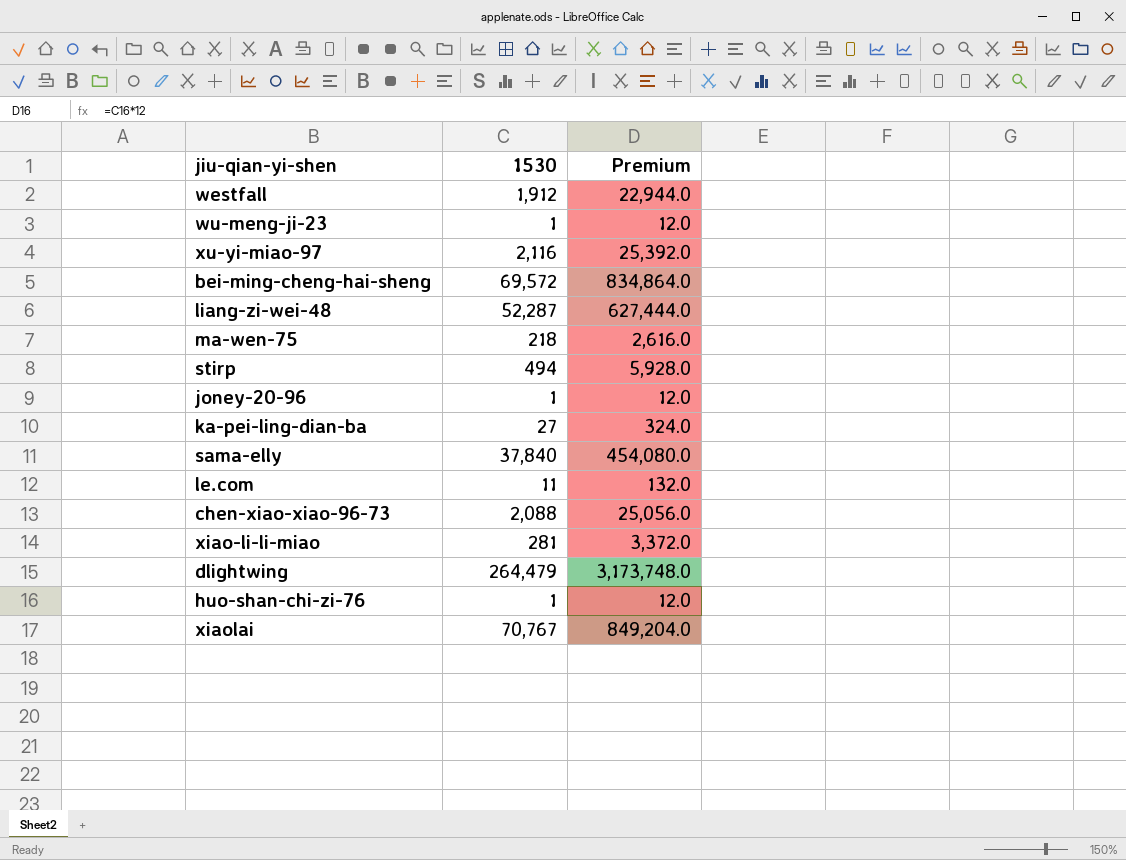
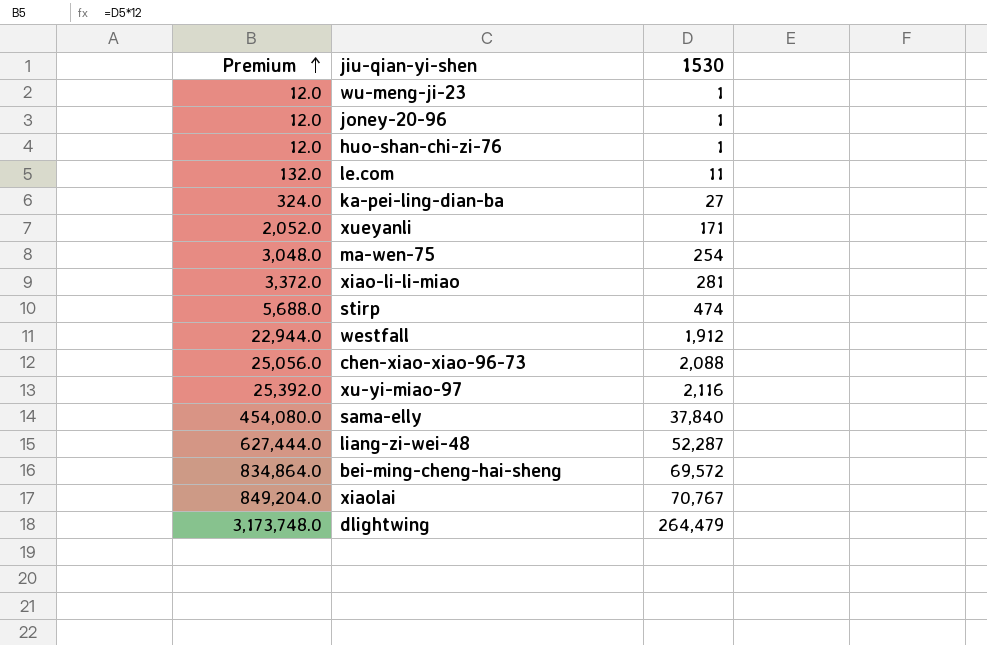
row order: none -> Premium ascending
column Premium | position: 3 -> 1
row xueyanli: none -> 2,052.0 | 171
ma-wen-75 | Premium: 2,616.0 -> 3,048.0
ma-wen-75 | 1530: 218 -> 254
stirp | Premium: 5,928.0 -> 5,688.0
stirp | 1530: 494 -> 474

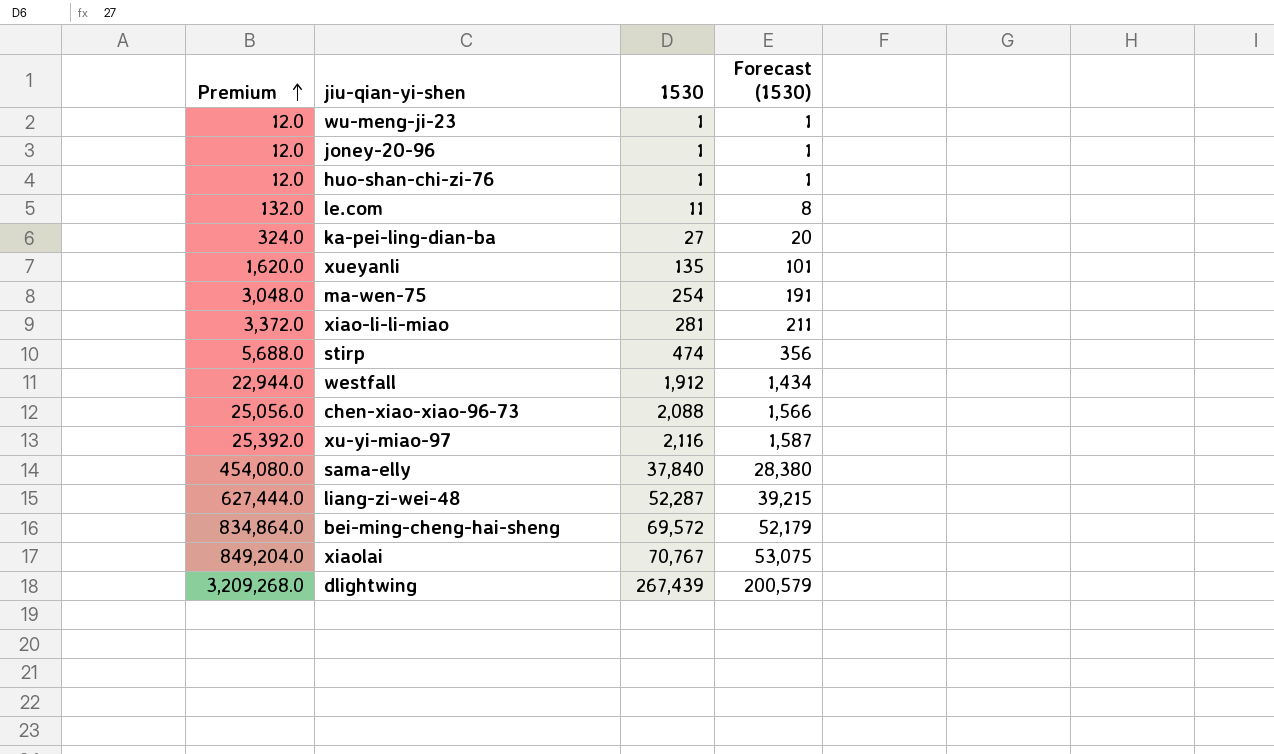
column Forecast (1530) | formula: none -> [1530] * 0.75
xueyanli | Premium: 2,052.0 -> 1,620.0
xueyanli | 1530: 171 -> 135
dlightwing | Premium: 3,173,748.0 -> 3,209,268.0
dlightwing | 1530: 264,479 -> 267,439

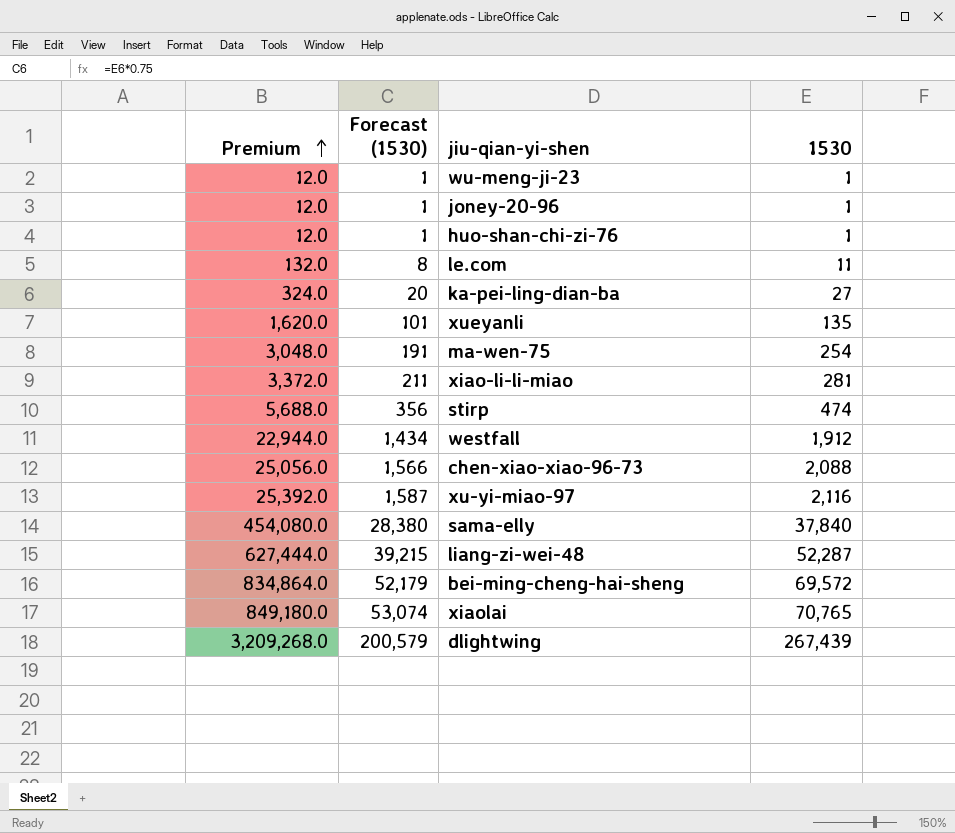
column Forecast (1530) | position: 4 -> 2
xiaolai | Premium: 849,204.0 -> 849,180.0
xiaolai | Forecast (1530): 53,075 -> 53,074
xiaolai | 1530: 70,767 -> 70,765

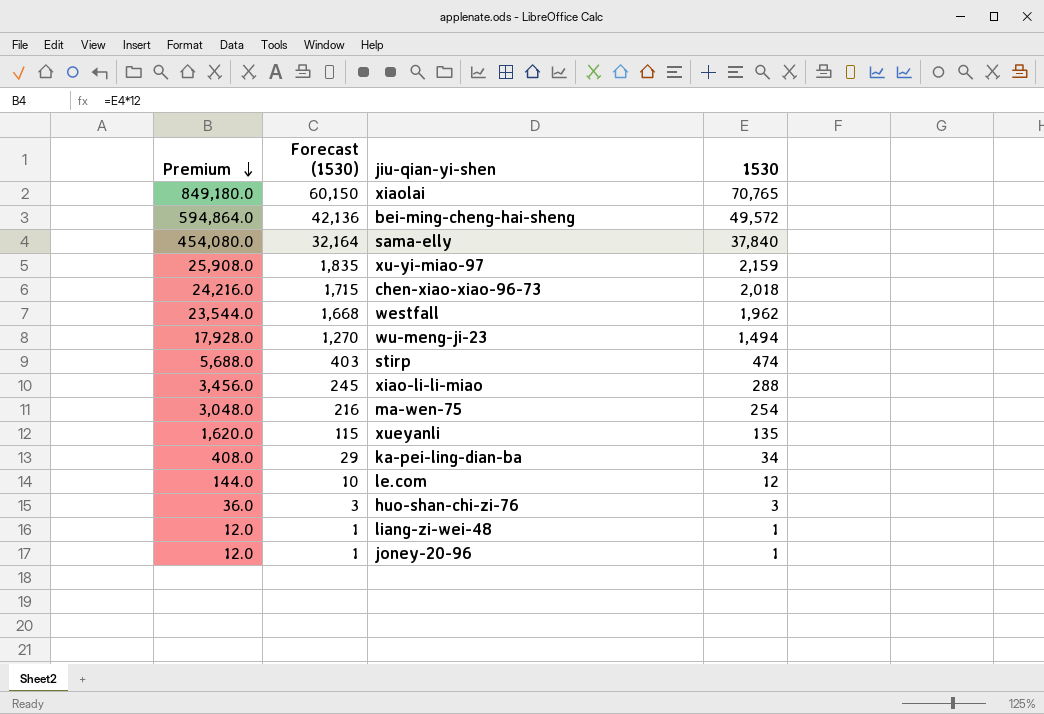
row order: Premium ascending -> Premium descending
column Forecast (1530) | formula: [1530] * 0.75 -> [1530] * 0.85
row dlightwing: 3,209,268.0 | 200,579 | 267,439 -> none
bei-ming-cheng-hai-sheng | Premium: 834,864.0 -> 594,864.0
bei-ming-cheng-hai-sheng | 1530: 69,572 -> 49,572
xu-yi-miao-97 | Premium: 25,392.0 -> 25,908.0
xu-yi-miao-97 | 1530: 2,116 -> 2,159
chen-xiao-xiao-96-73 | Premium: 25,056.0 -> 24,216.0
chen-xiao-xiao-96-73 | 1530: 2,088 -> 2,018
westfall | Premium: 22,944.0 -> 23,544.0
westfall | 1530: 1,912 -> 1,962
wu-meng-ji-23 | Premium: 12.0 -> 17,928.0
wu-meng-ji-23 | 1530: 1 -> 1,494
xiao-li-li-miao | Premium: 3,372.0 -> 3,456.0
xiao-li-li-miao | 1530: 281 -> 288
ka-pei-ling-dian-ba | Premium: 324.0 -> 408.0
ka-pei-ling-dian-ba | 1530: 27 -> 34
le.com | Premium: 132.0 -> 144.0
le.com | 1530: 11 -> 12
huo-shan-chi-zi-76 | Premium: 12.0 -> 36.0
huo-shan-chi-zi-76 | 1530: 1 -> 3
liang-zi-wei-48 | Premium: 627,444.0 -> 12.0
liang-zi-wei-48 | 1530: 52,287 -> 1

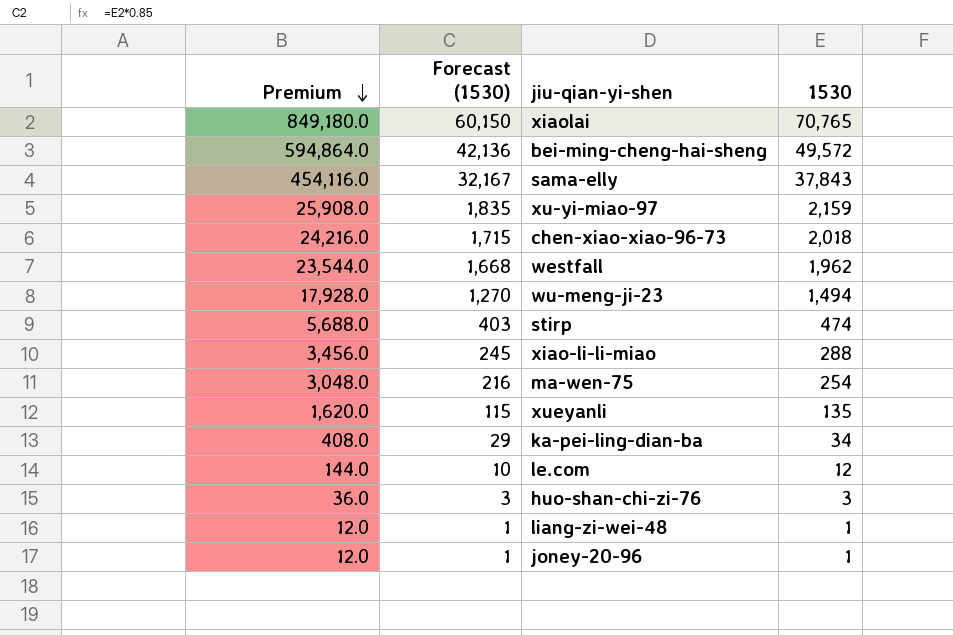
sama-elly | Premium: 454,080.0 -> 454,116.0
sama-elly | Forecast (1530): 32,164 -> 32,167
sama-elly | 1530: 37,840 -> 37,843

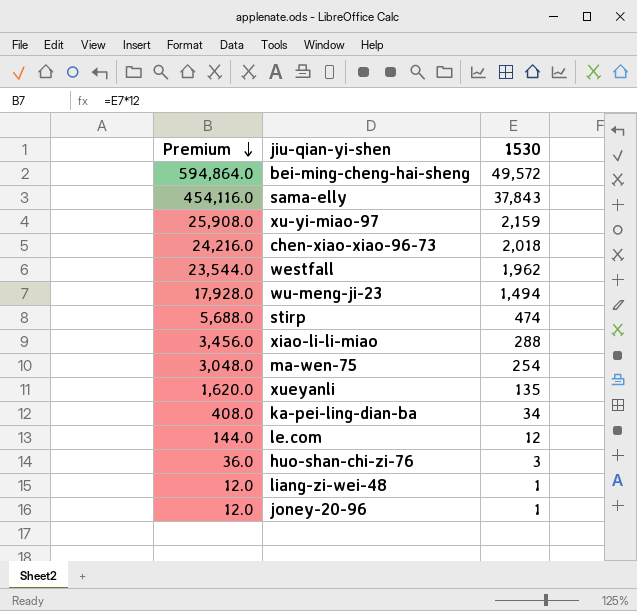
column Forecast (1530) | formula: [1530] * 0.85 -> none
row xiaolai: 849,180.0 | 60,150 | 70,765 -> none

